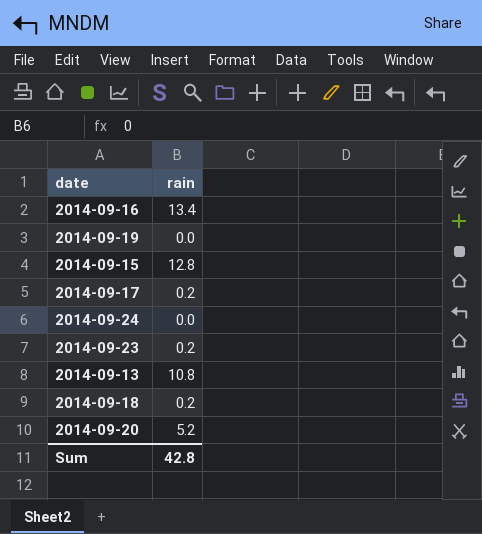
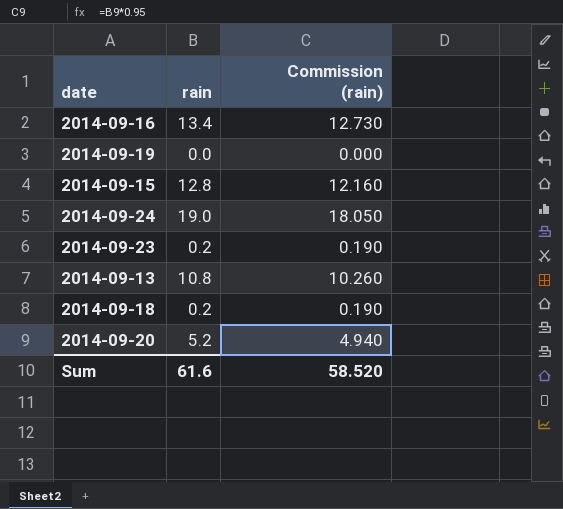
column Commission (rain) | formula: none -> [rain] * 0.95
row 2014-09-17: 0.2 -> none
2014-09-24 | rain: 0.0 -> 19.0
Sum | rain: 42.8 -> 61.6

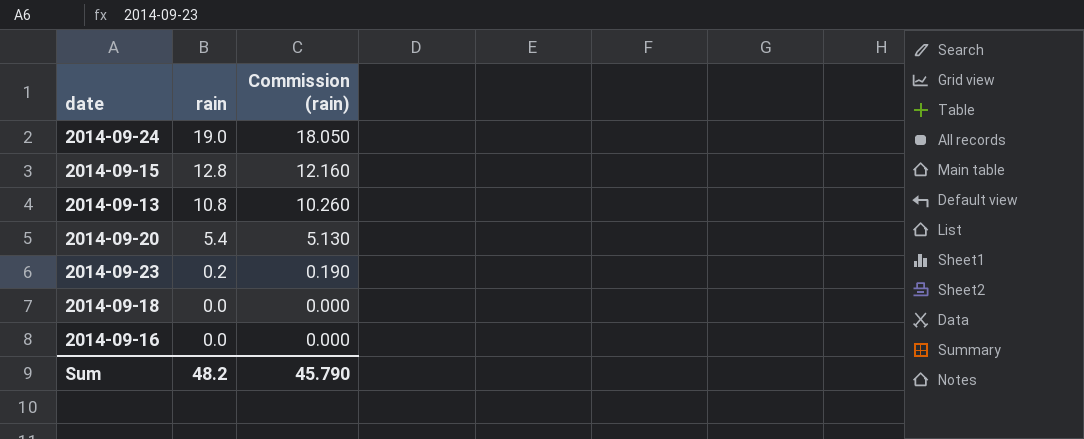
row order: none -> rain descending
row 2014-09-19: 0.0 | 0.000 -> none
2014-09-20 | rain: 5.2 -> 5.4
2014-09-20 | Commission (rain): 4.940 -> 5.130
2014-09-18 | rain: 0.2 -> 0.0
2014-09-18 | Commission (rain): 0.190 -> 0.000
2014-09-16 | rain: 13.4 -> 0.0
2014-09-16 | Commission (rain): 12.730 -> 0.000
Sum | rain: 61.6 -> 48.2
Sum | Commission (rain): 58.520 -> 45.790

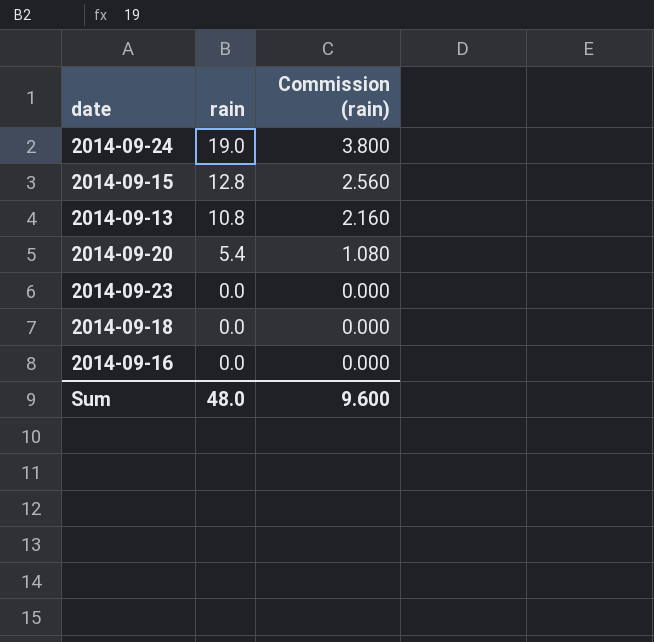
column Commission (rain) | formula: [rain] * 0.95 -> [rain] * 0.2
2014-09-23 | rain: 0.2 -> 0.0
Sum | rain: 48.2 -> 48.0
Sum | Commission (rain): 45.790 -> 9.600

